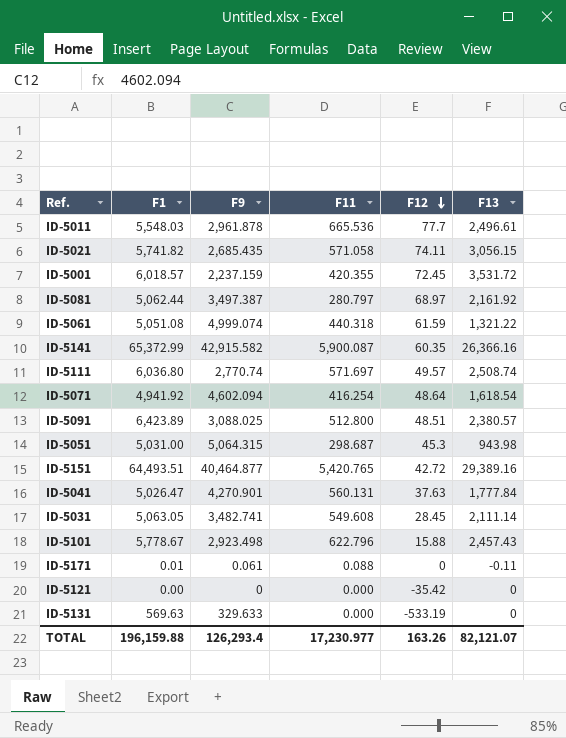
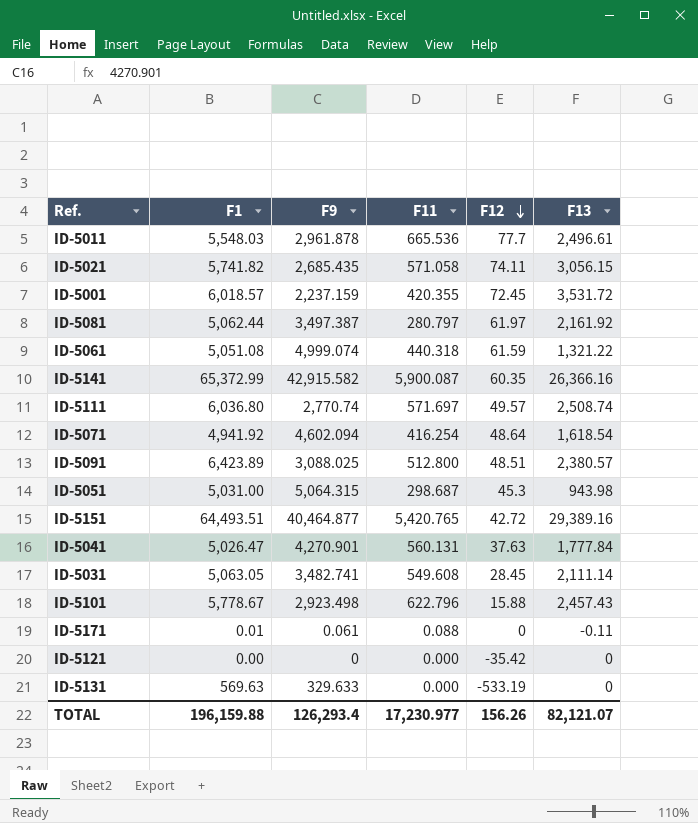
ID-5081 | F12: 68.97 -> 61.97
TOTAL | F12: 163.26 -> 156.26

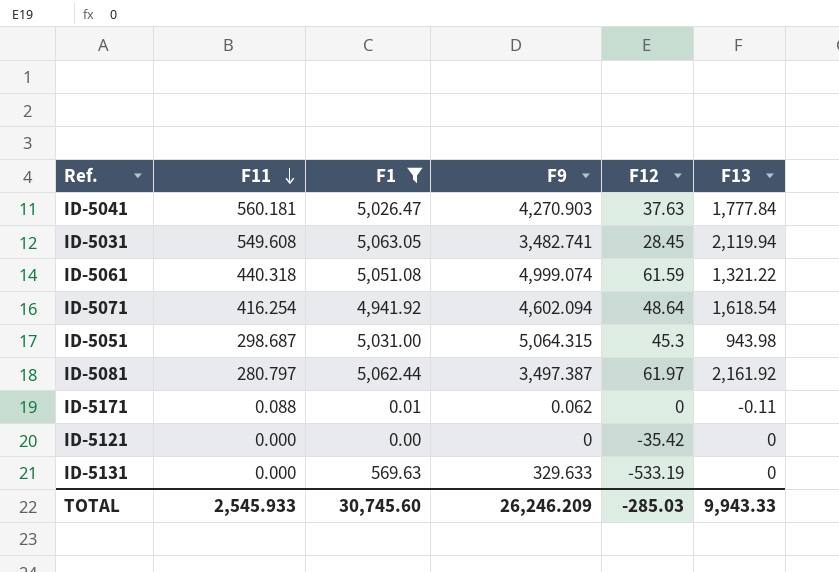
filter: none -> F1 <= 5,063.05
row order: F12 descending -> F11 descending
column F11 | position: 4 -> 2
ID-5041 | F11: 560.131 -> 560.181
ID-5041 | F9: 4,270.901 -> 4,270.903
ID-5031 | F13: 2,111.14 -> 2,119.94
ID-5171 | F9: 0.061 -> 0.062
TOTAL | F11: 17,230.977 -> 2,545.933
TOTAL | F1: 196,159.88 -> 30,745.60
TOTAL | F9: 126,293.4 -> 26,246.209
TOTAL | F12: 156.26 -> -285.03
TOTAL | F13: 82,121.07 -> 9,943.33

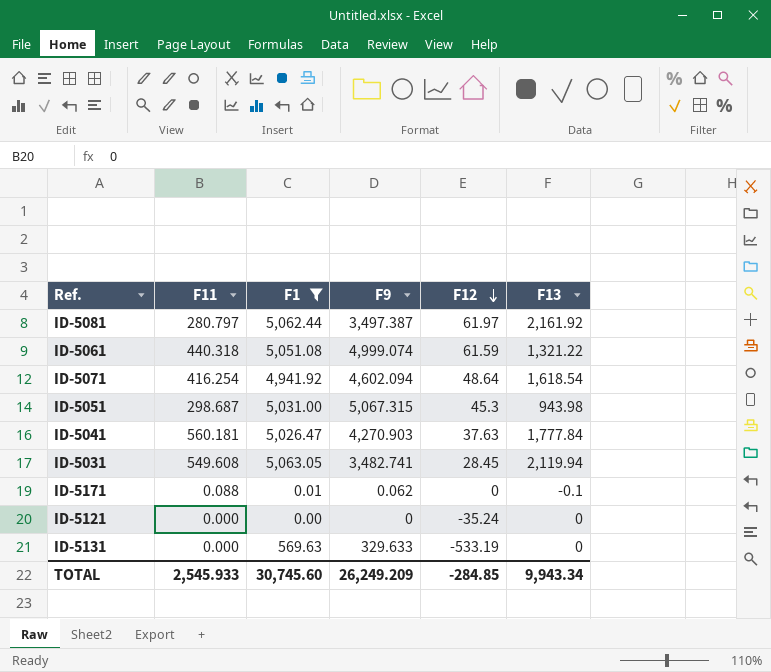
row order: F11 descending -> F12 descending
ID-5051 | F9: 5,064.315 -> 5,067.315
ID-5171 | F13: -0.11 -> -0.1
ID-5121 | F12: -35.42 -> -35.24
TOTAL | F9: 26,246.209 -> 26,249.209
TOTAL | F12: -285.03 -> -284.85
TOTAL | F13: 9,943.33 -> 9,943.34

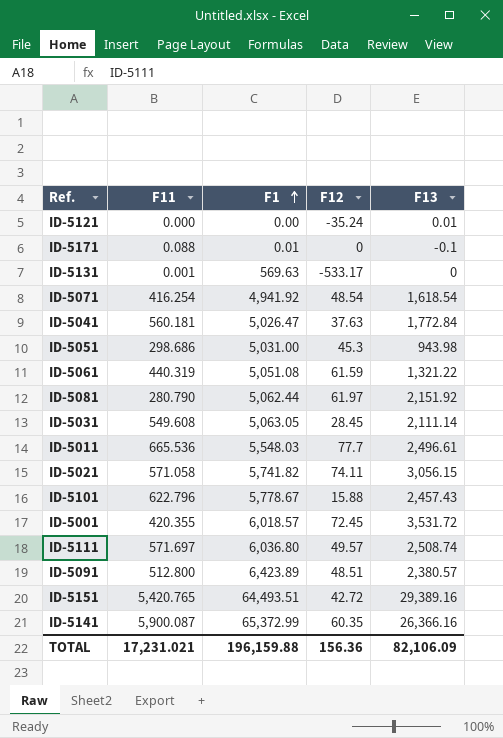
filter: F1 <= 5,063.05 -> none
row order: F12 descending -> F1 ascending
column F9 | position: 4 -> none
ID-5121 | F13: 0 -> 0.01
ID-5131 | F11: 0.000 -> 0.001
ID-5131 | F12: -533.19 -> -533.17
ID-5071 | F12: 48.64 -> 48.54
ID-5041 | F13: 1,777.84 -> 1,772.84
ID-5051 | F11: 298.687 -> 298.686
ID-5061 | F11: 440.318 -> 440.319
ID-5081 | F11: 280.797 -> 280.790
ID-5081 | F13: 2,161.92 -> 2,151.92
ID-5031 | F13: 2,119.94 -> 2,111.14
TOTAL | F11: 2,545.933 -> 17,231.021
TOTAL | F1: 30,745.60 -> 196,159.88
TOTAL | F12: -284.85 -> 156.36
TOTAL | F13: 9,943.34 -> 82,106.09

